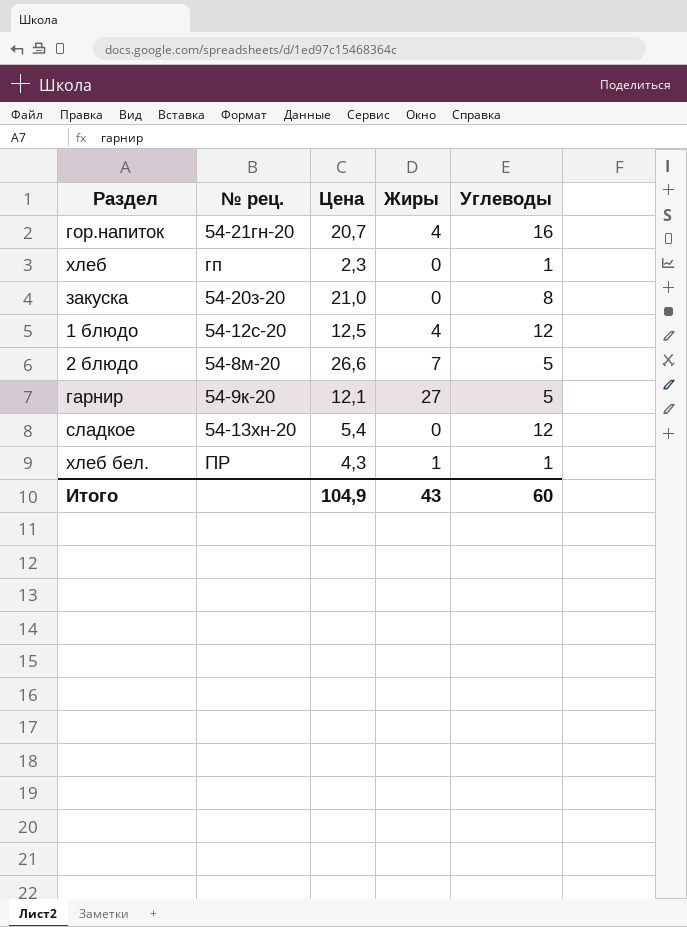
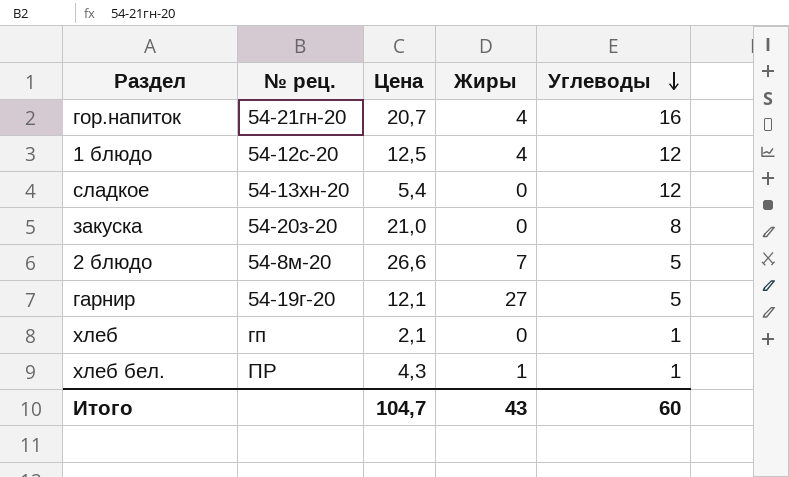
row order: none -> Углеводы descending
гарнир | № рец.: 54-9к-20 -> 54-19г-20
хлеб | Цена: 2,3 -> 2,1
Итого | Цена: 104,9 -> 104,7

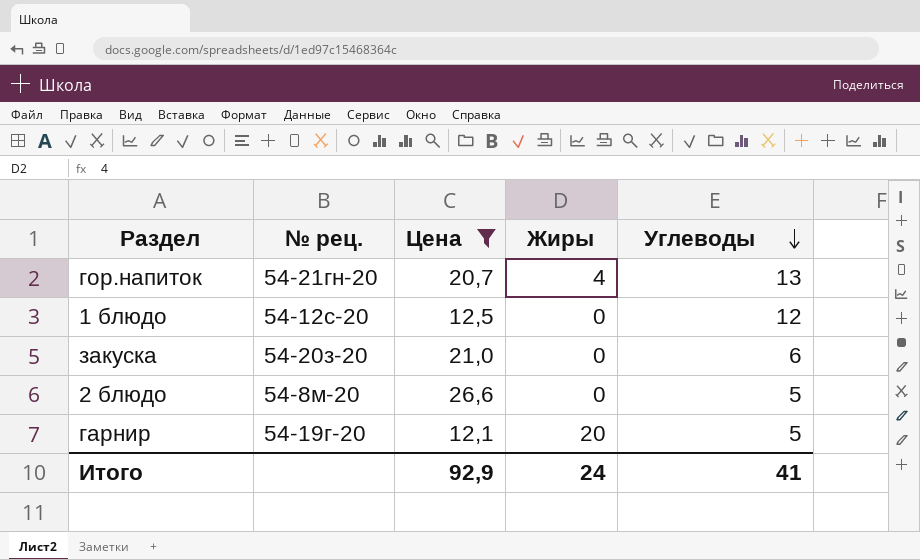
filter: none -> Цена >= 12,1
гор.напиток | Углеводы: 16 -> 13
1 блюдо | Жиры: 4 -> 0
закуска | Углеводы: 8 -> 6
2 блюдо | Жиры: 7 -> 0
гарнир | Жиры: 27 -> 20
Итого | Цена: 104,7 -> 92,9
Итого | Жиры: 43 -> 24
Итого | Углеводы: 60 -> 41

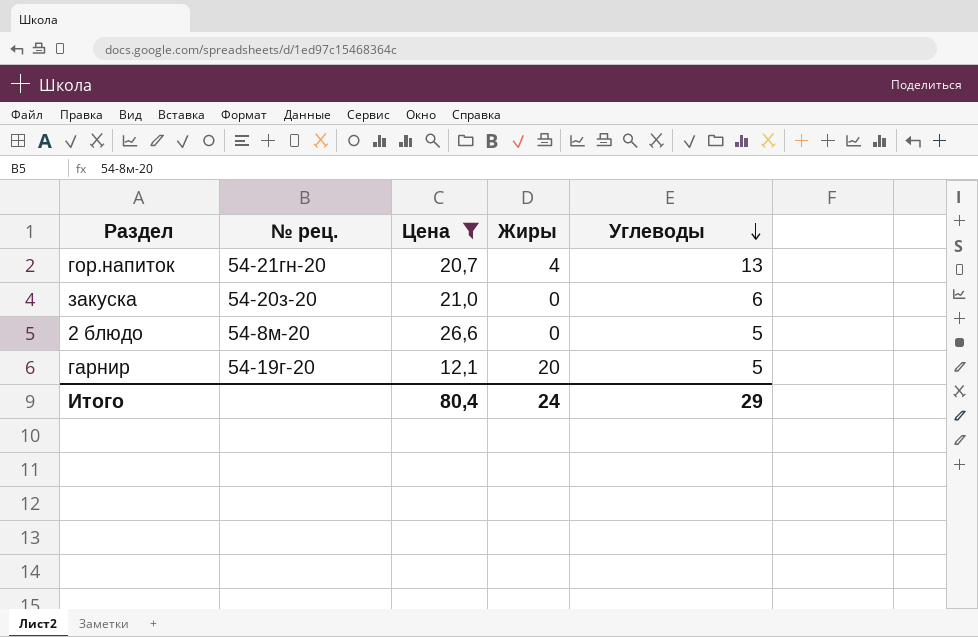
row 1 блюдо: 54-12с-20 | 12,5 | 0 | 12 -> none
Итого | Цена: 92,9 -> 80,4
Итого | Углеводы: 41 -> 29

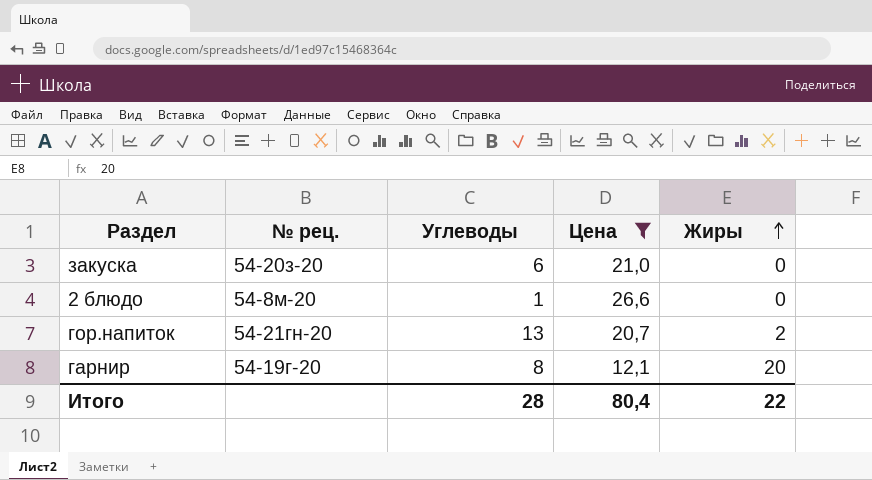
row order: Углеводы descending -> Жиры ascending
column Углеводы | position: 5 -> 3
2 блюдо | Углеводы: 5 -> 1
гор.напиток | Жиры: 4 -> 2
гарнир | Углеводы: 5 -> 8
Итого | Углеводы: 29 -> 28
Итого | Жиры: 24 -> 22

